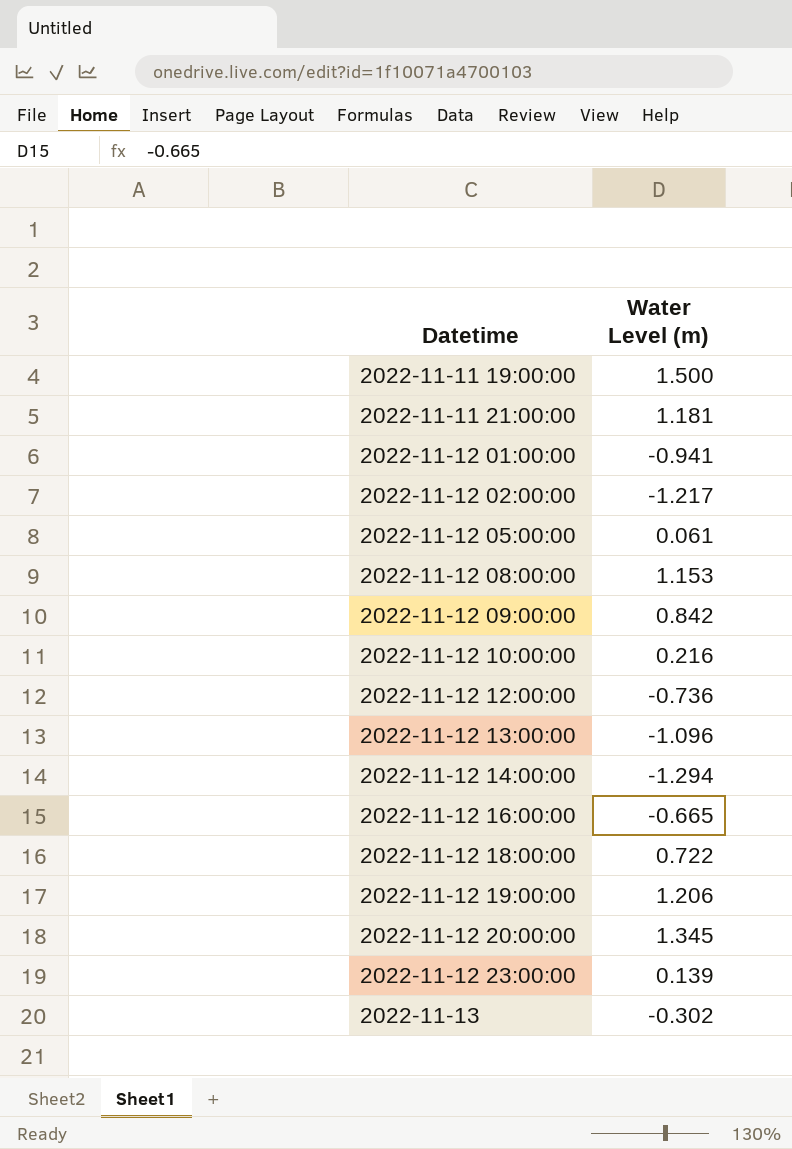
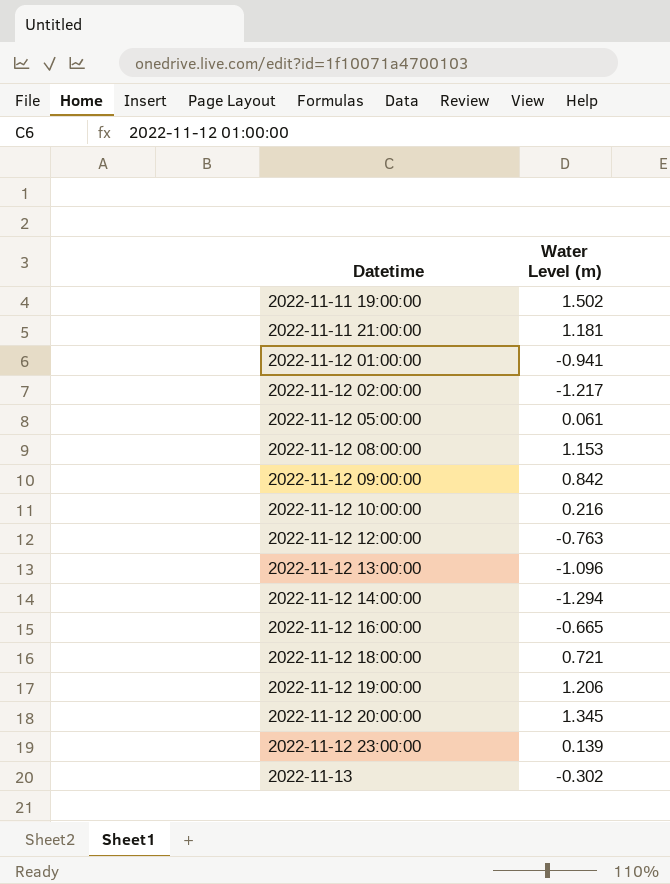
2022-11-11 19:00:00 | Water Level (m): 1.500 -> 1.502
2022-11-12 12:00:00 | Water Level (m): -0.736 -> -0.763
2022-11-12 18:00:00 | Water Level (m): 0.722 -> 0.721

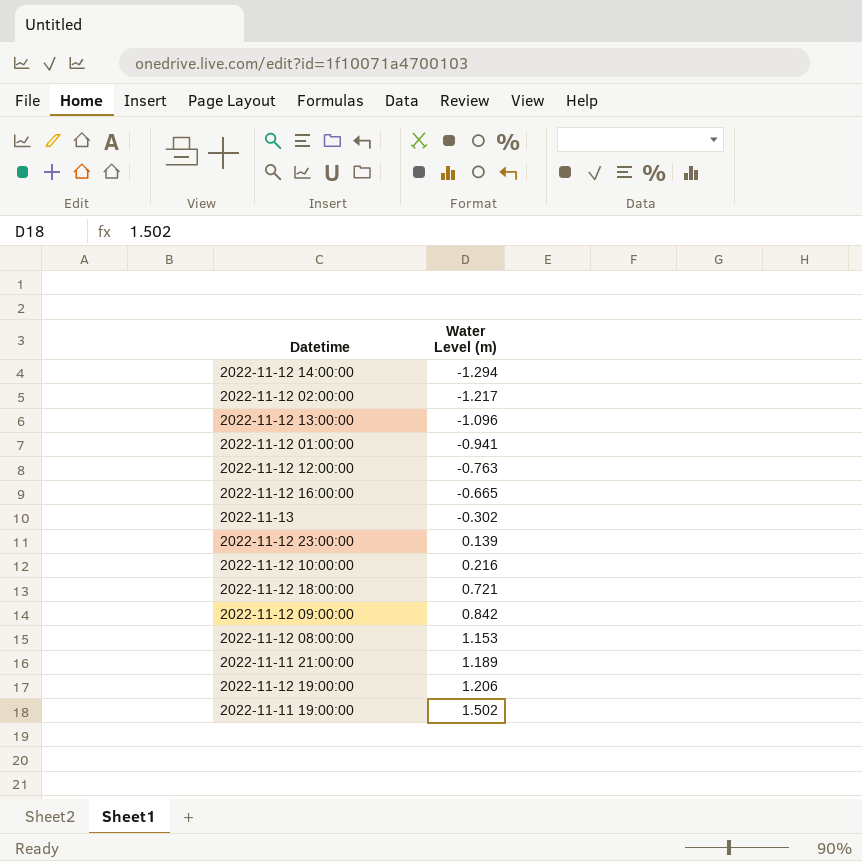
row order: Datetime ascending -> Water Level (m) ascending
row 2022-11-12 05:00:00: 0.061 -> none
row 2022-11-12 20:00:00: 1.345 -> none
2022-11-11 21:00:00 | Water Level (m): 1.181 -> 1.189

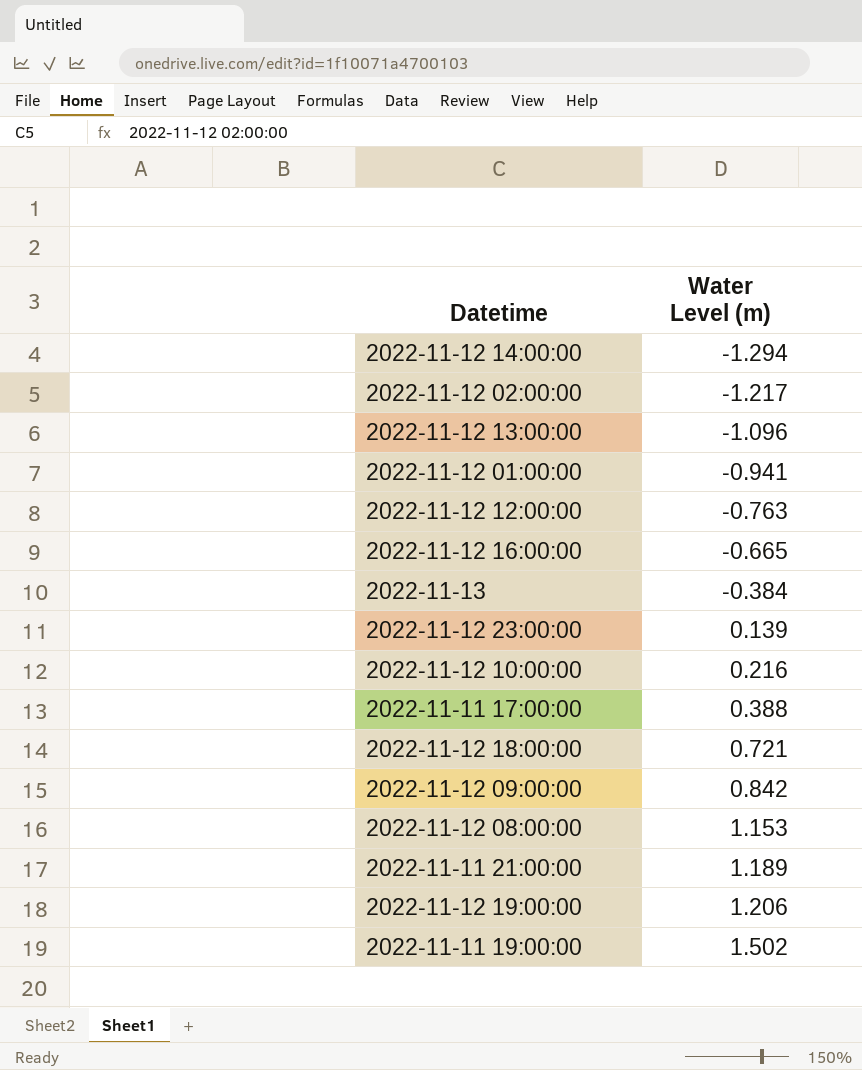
2022-11-13 | Water Level (m): -0.302 -> -0.384
row 2022-11-11 17:00:00: none -> 0.388

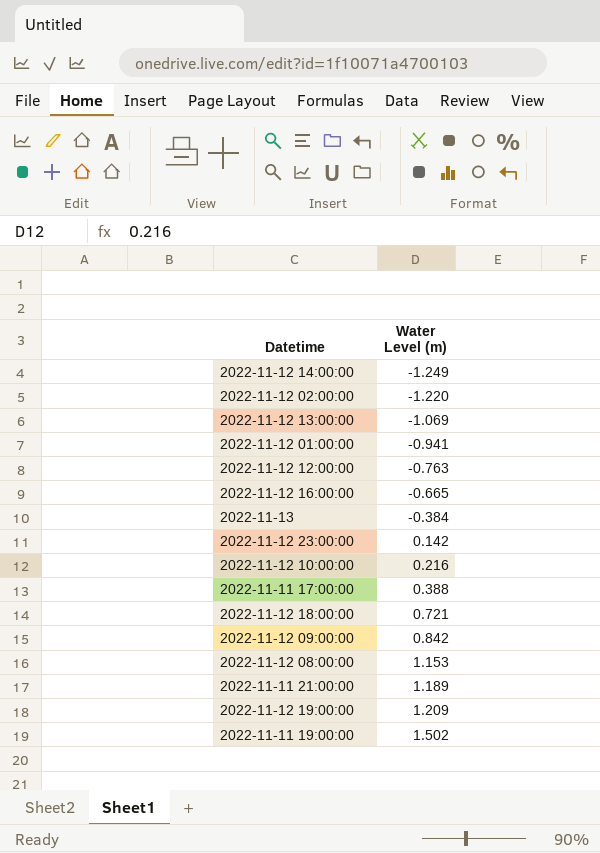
2022-11-12 14:00:00 | Water Level (m): -1.294 -> -1.249
2022-11-12 02:00:00 | Water Level (m): -1.217 -> -1.220
2022-11-12 13:00:00 | Water Level (m): -1.096 -> -1.069
2022-11-12 23:00:00 | Water Level (m): 0.139 -> 0.142
2022-11-12 19:00:00 | Water Level (m): 1.206 -> 1.209

